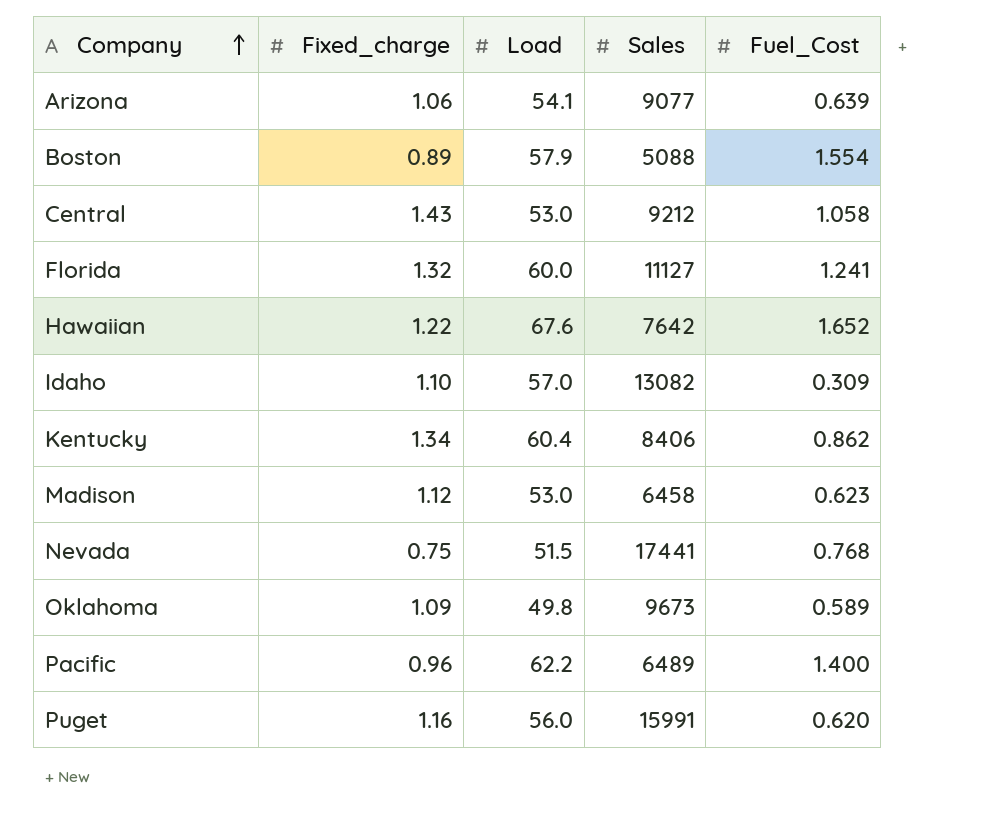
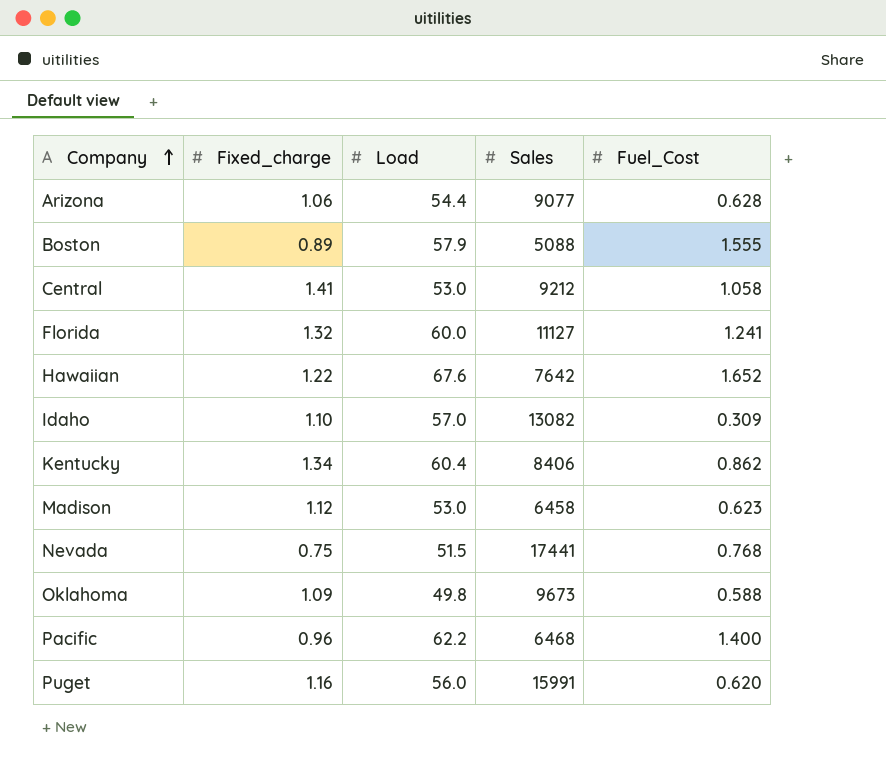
Arizona | Load: 54.1 -> 54.4
Arizona | Fuel_Cost: 0.639 -> 0.628
Boston | Fuel_Cost: 1.554 -> 1.555
Central | Fixed_charge: 1.43 -> 1.41
Oklahoma | Fuel_Cost: 0.589 -> 0.588
Pacific | Sales: 6489 -> 6468

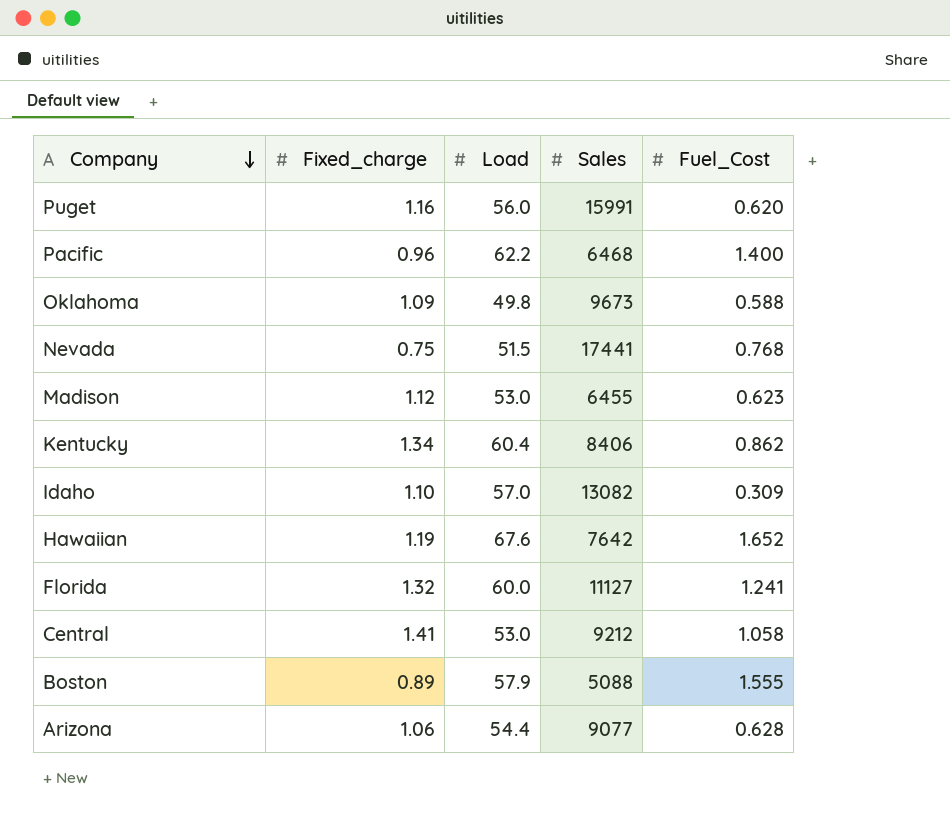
row order: Company ascending -> Company descending
Madison | Sales: 6458 -> 6455
Hawaiian | Fixed_charge: 1.22 -> 1.19

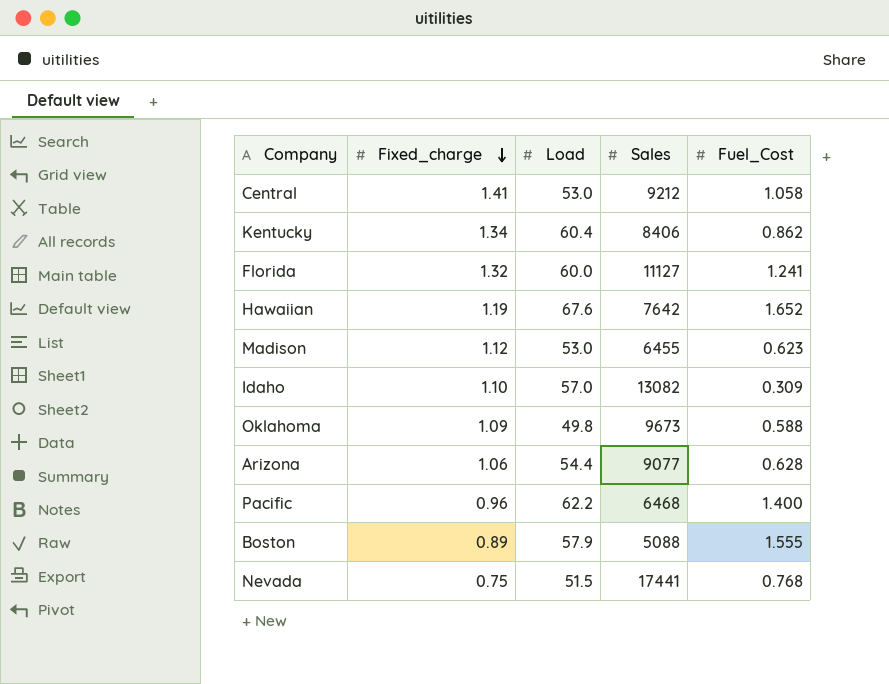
row order: Company descending -> Fixed_charge descending
row Puget: 1.16 | 56.0 | 15991 | 0.620 -> none

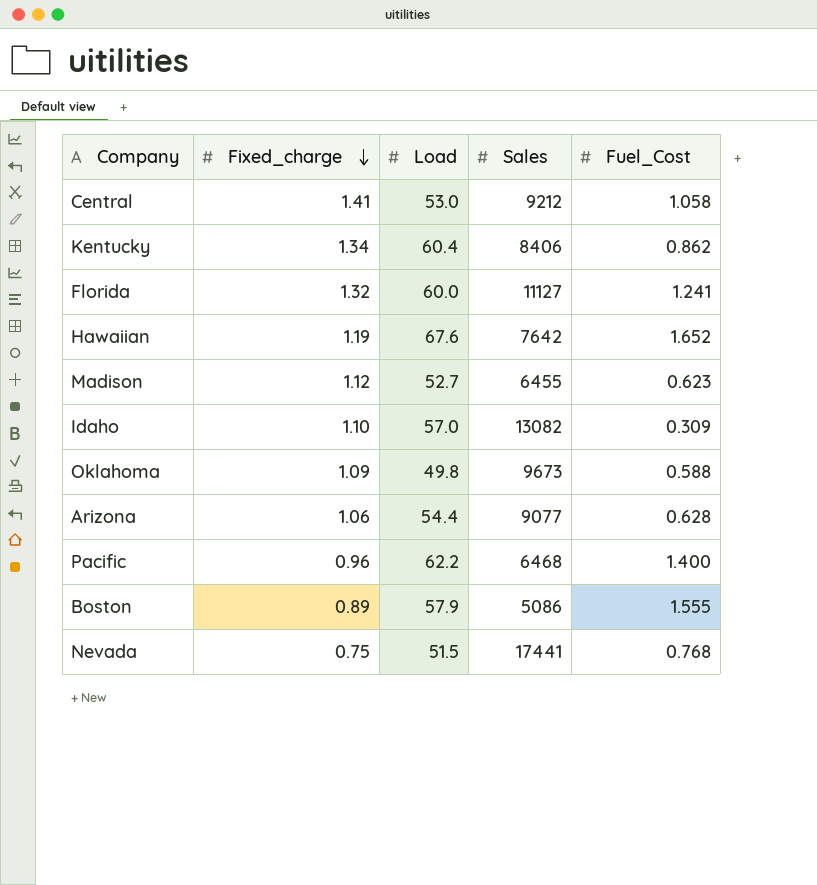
Madison | Load: 53.0 -> 52.7
Boston | Sales: 5088 -> 5086

